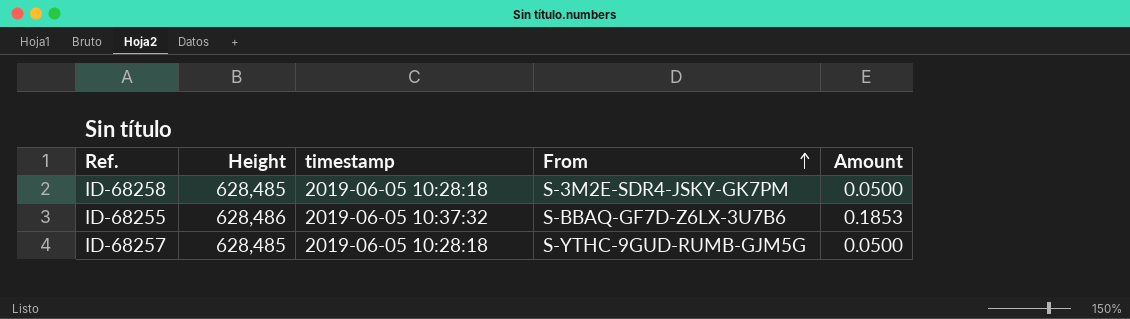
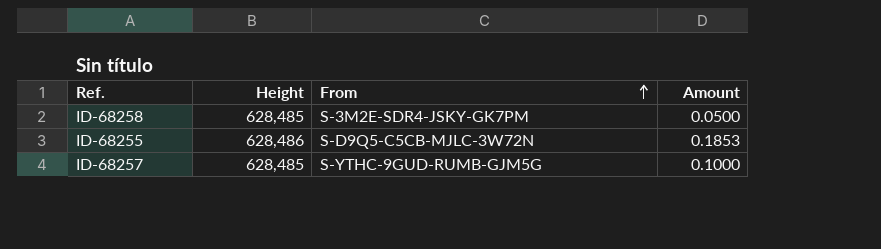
column timestamp | position: 3 -> none
ID-68255 | From: S-BBAQ-GF7D-Z6LX-3U7B6 -> S-D9Q5-C5CB-MJLC-3W72N
ID-68257 | Amount: 0.0500 -> 0.1000

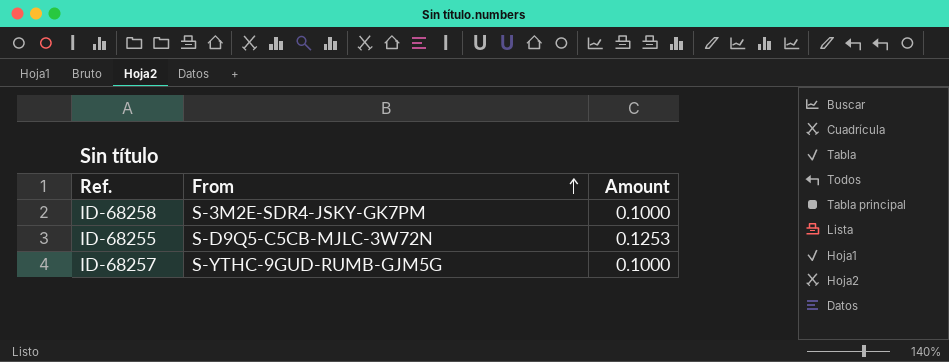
column Height | position: 2 -> none
ID-68258 | Amount: 0.0500 -> 0.1000
ID-68255 | Amount: 0.1853 -> 0.1253

